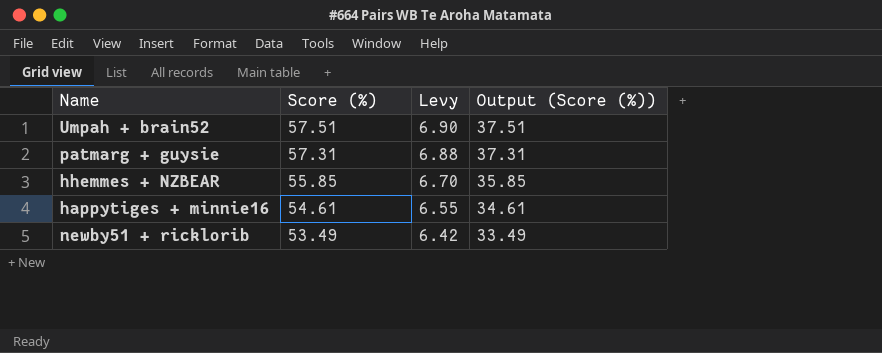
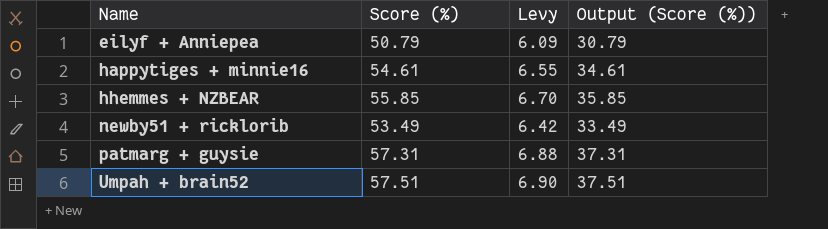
row order: Score (%) descending -> Name ascending
row eilyf + Anniepea: none -> 50.79 | 6.09 | 30.79

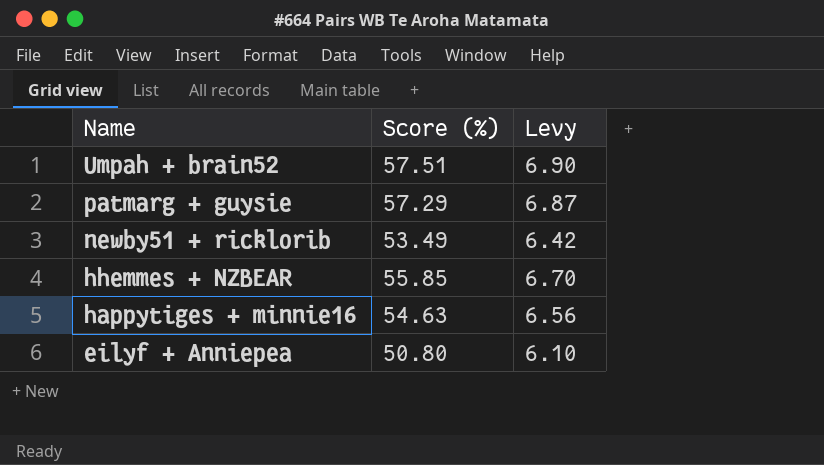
row order: Name ascending -> Name descending
column Output (Score (%)) | formula: [Score (%)] - 20 -> none
patmarg + guysie | Score (%): 57.31 -> 57.29
patmarg + guysie | Levy: 6.88 -> 6.87
happytiges + minnie16 | Score (%): 54.61 -> 54.63
happytiges + minnie16 | Levy: 6.55 -> 6.56
eilyf + Anniepea | Score (%): 50.79 -> 50.80
eilyf + Anniepea | Levy: 6.09 -> 6.10

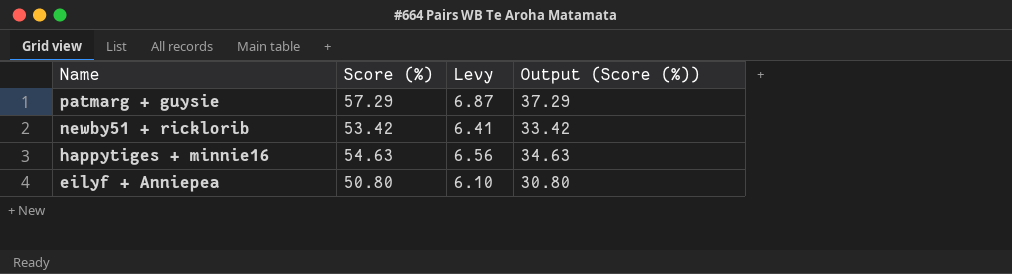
column Output (Score (%)) | formula: none -> [Score (%)] - 20
row Umpah + brain52: 57.51 | 6.90 -> none
row hhemmes + NZBEAR: 55.85 | 6.70 -> none
newby51 + ricklorib | Score (%): 53.49 -> 53.42
newby51 + ricklorib | Levy: 6.42 -> 6.41

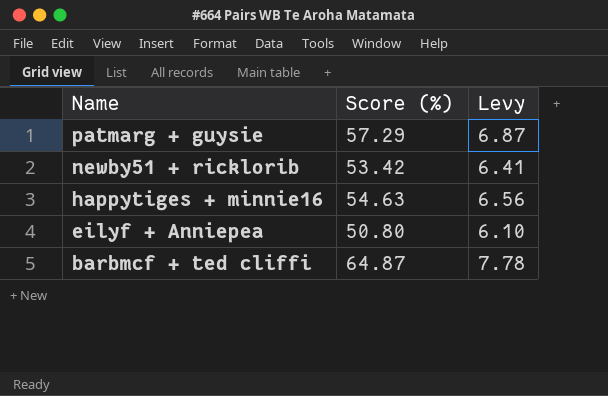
column Output (Score (%)) | formula: [Score (%)] - 20 -> none
row barbmcf + ted cliffi: none -> 64.87 | 7.78

